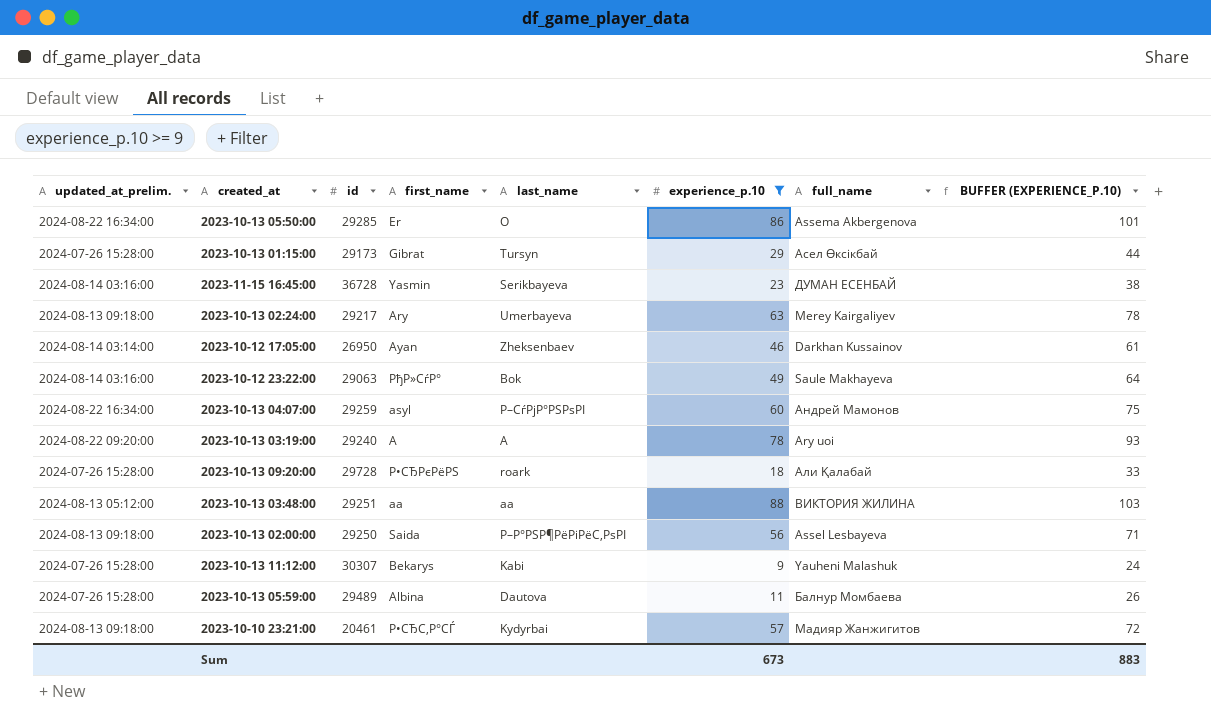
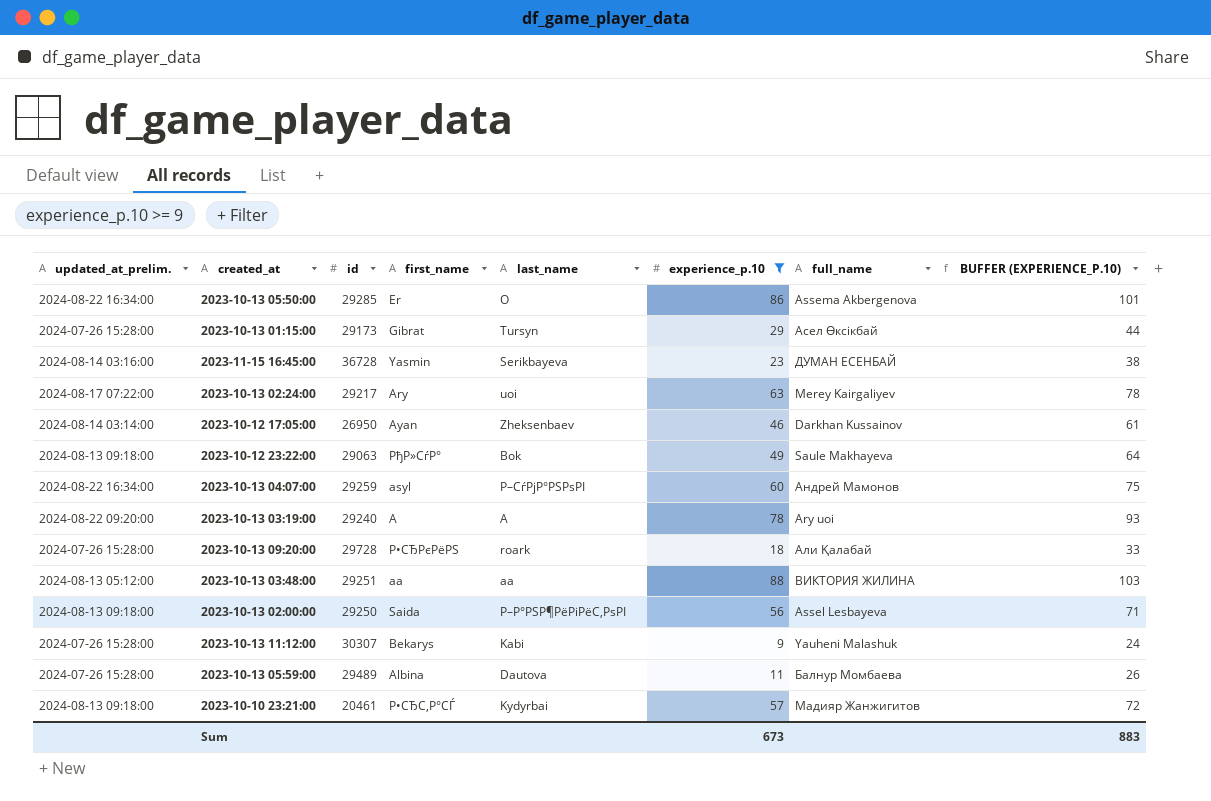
2023-10-13 02:24:00 | updated_at_prelim.: 2024-08-13 09:18:00 -> 2024-08-17 07:22:00
2023-10-13 02:24:00 | last_name: Umerbayeva -> uoi
2023-10-12 23:22:00 | updated_at_prelim.: 2024-08-14 03:16:00 -> 2024-08-13 09:18:00

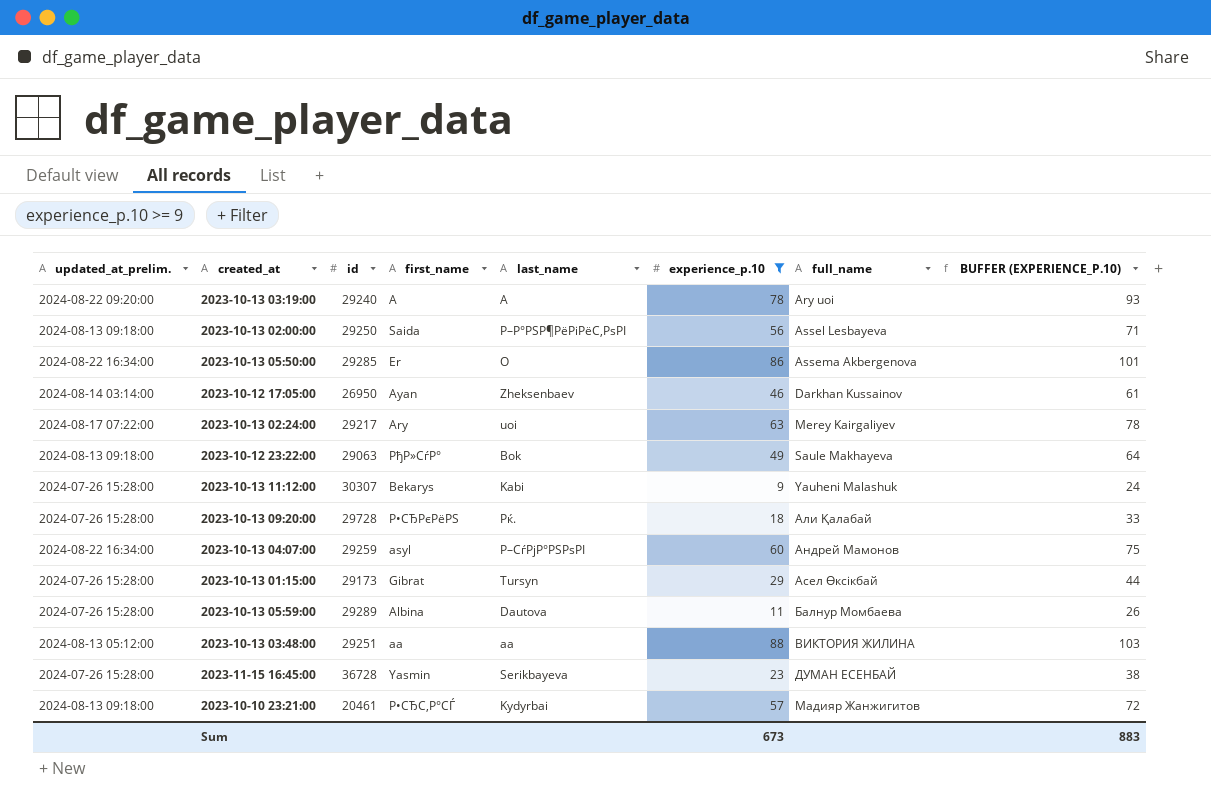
row order: none -> full_name ascending
2023-10-13 09:20:00 | last_name: roark -> Рќ.
2023-10-13 05:59:00 | id: 29489 -> 29289
2023-11-15 16:45:00 | updated_at_prelim.: 2024-08-14 03:16:00 -> 2024-07-26 15:28:00

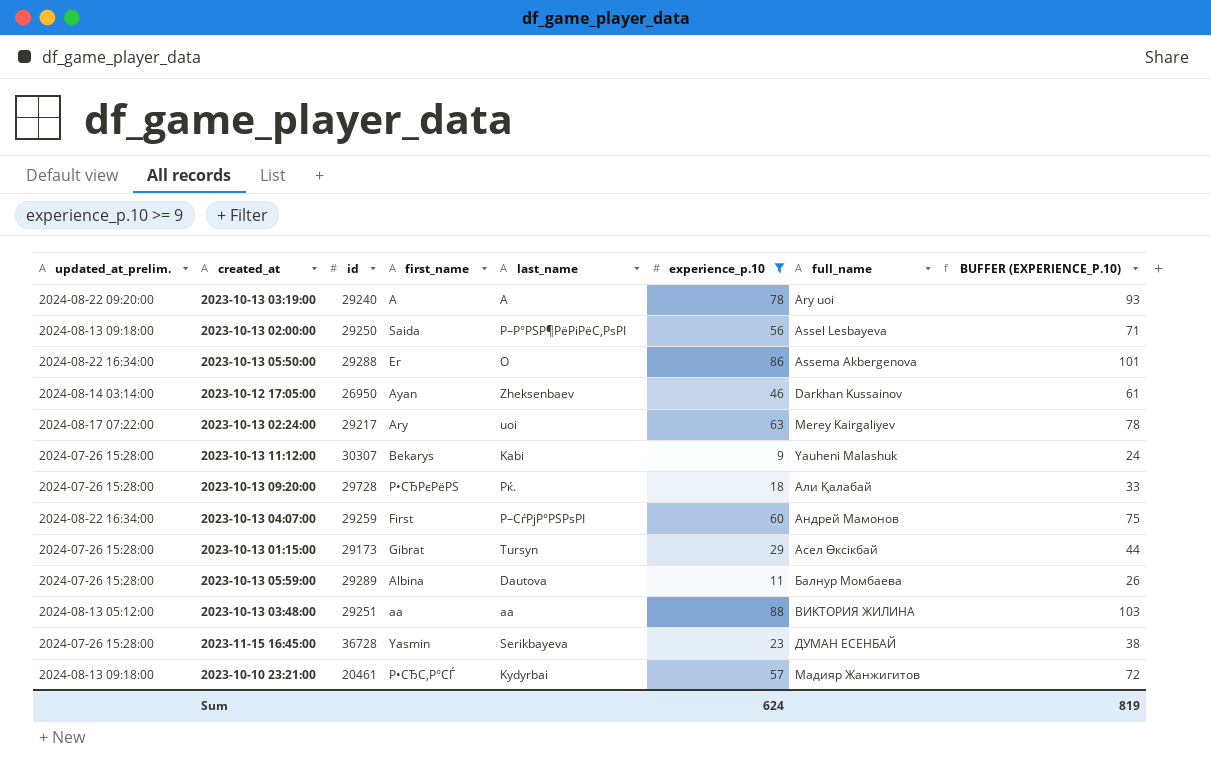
row 2023-10-12 23:22:00: 2024-08-13 09:18:00 | 29063 | РђР»СѓР° | Bok | 49 | Saule Makhayeva | 64 -> none
2023-10-13 05:50:00 | id: 29285 -> 29288
2023-10-13 04:07:00 | first_name: asyl -> First
Sum | experience_p.10: 673 -> 624
Sum | BUFFER (EXPERIENCE_P.10): 883 -> 819

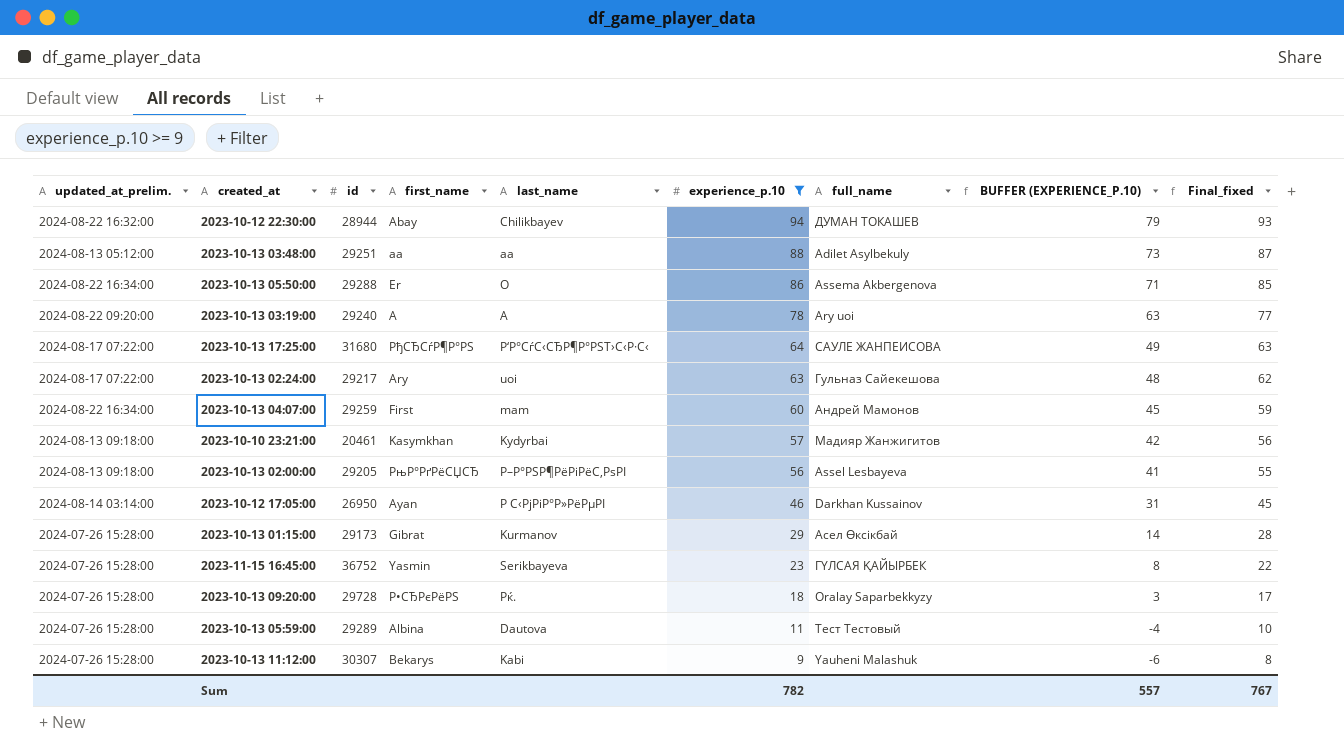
row order: full_name ascending -> experience_p.10 descending
column BUFFER (EXPERIENCE_P.10) | formula: [experience_p.10] + 15 -> [experience_p.10] - 15
column Final_fixed | formula: none -> [experience_p.10] - 1
row 2023-10-12 22:30:00: none -> 2024-08-22 16:32:00 | 28944 | Abay | Chilikbayev | 94 | ДУМАН ТОКАШЕВ | 79 | 93
2023-10-13 03:48:00 | full_name: ВИКТОРИЯ ЖИЛИНА -> Adilet Asylbekuly
row 2023-10-13 17:25:00: none -> 2024-08-17 07:22:00 | 31680 | РђСЂСѓР¶Р°РЅ | Р‘Р°СѓС‹СЂР¶Р°РЅТ›С‹Р·С‹ | 64 | САУЛЕ ЖАНПЕИСОВА | 49 | 63
2023-10-13 02:24:00 | full_name: Merey Kairgaliyev -> Гульназ Сайекешова
2023-10-13 04:07:00 | last_name: Р–СѓРјР°РЅРѕРІ -> mam
2023-10-10 23:21:00 | first_name: Р•СЂС‚Р°СЃ -> Kasymkhan
2023-10-13 02:00:00 | id: 29250 -> 29205
2023-10-13 02:00:00 | first_name: Saida -> РњР°РґРёСЏСЂ
2023-10-12 17:05:00 | last_name: Zheksenbaev -> Р С‹РјРіР°Р»РёРµРІ
2023-10-13 01:15:00 | last_name: Tursyn -> Kurmanov
2023-11-15 16:45:00 | id: 36728 -> 36752
2023-11-15 16:45:00 | full_name: ДУМАН ЕСЕНБАЙ -> ГҮЛСАЯ ҚАЙЫРБЕК
2023-10-13 09:20:00 | full_name: Али Қалабай -> Oralay Saparbekkyzy
2023-10-13 05:59:00 | full_name: Балнур Момбаева -> Тест Тестовый
Sum | experience_p.10: 624 -> 782
Sum | BUFFER (EXPERIENCE_P.10): 819 -> 557

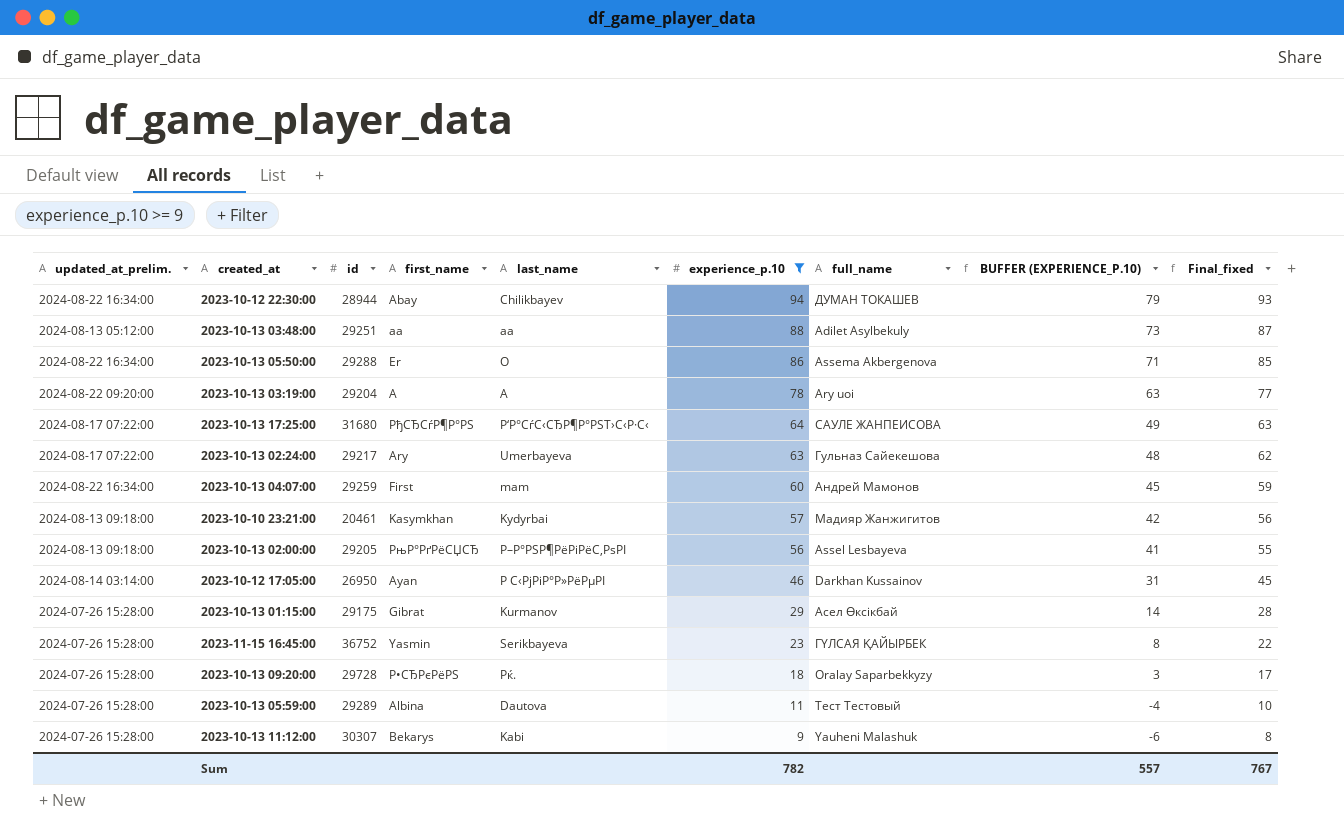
2023-10-12 22:30:00 | updated_at_prelim.: 2024-08-22 16:32:00 -> 2024-08-22 16:34:00
2023-10-13 03:19:00 | id: 29240 -> 29204
2023-10-13 02:24:00 | last_name: uoi -> Umerbayeva
2023-10-13 01:15:00 | id: 29173 -> 29175

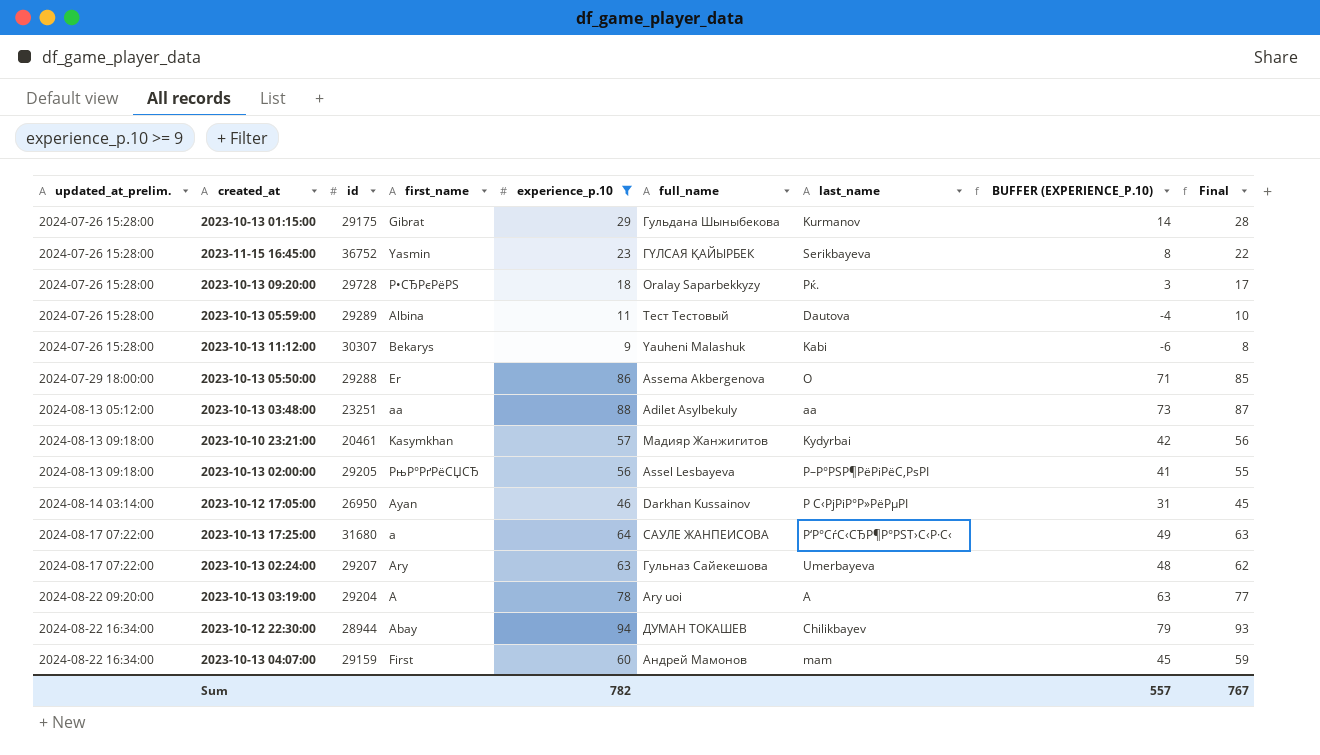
row order: experience_p.10 descending -> updated_at_prelim. ascending
column last_name | position: 5 -> 7
column name: Final_fixed -> Final
2023-10-13 01:15:00 | full_name: Асел Өксікбай -> Гульдана Шыныбекова
2023-10-13 05:50:00 | updated_at_prelim.: 2024-08-22 16:34:00 -> 2024-07-29 18:00:00
2023-10-13 03:48:00 | id: 29251 -> 23251
2023-10-13 17:25:00 | first_name: РђСЂСѓР¶Р°РЅ -> a
2023-10-13 02:24:00 | id: 29217 -> 29207
2023-10-13 04:07:00 | id: 29259 -> 29159

